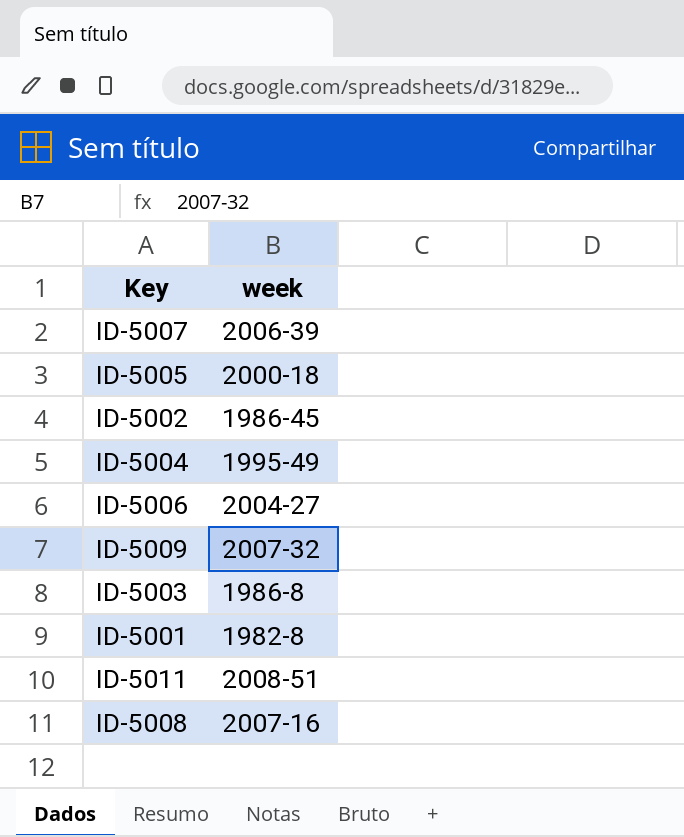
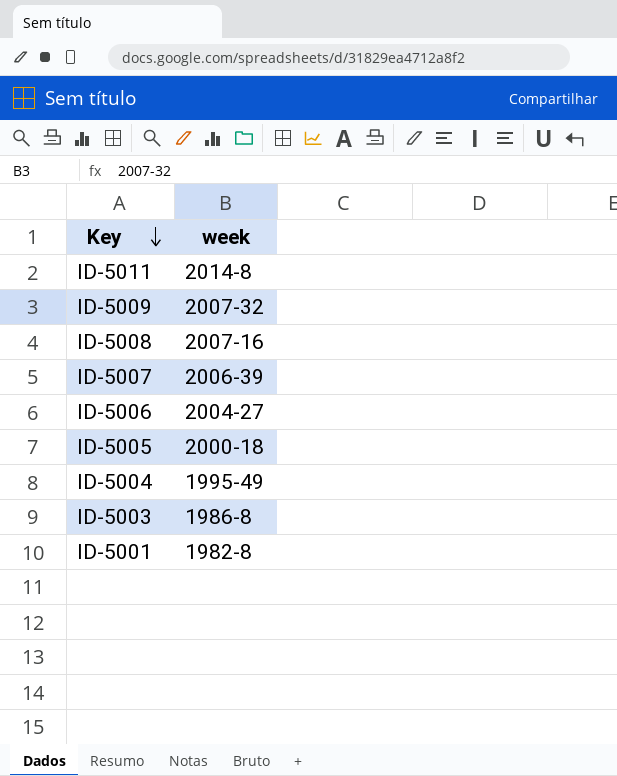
row order: none -> Key descending
row ID-5002: 1986-45 -> none
ID-5011 | week: 2008-51 -> 2014-8

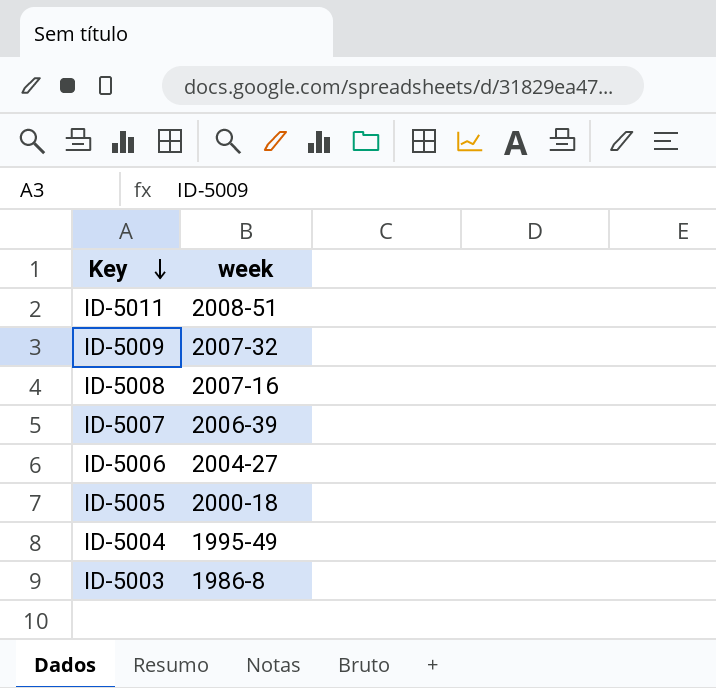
row ID-5001: 1982-8 -> none
ID-5011 | week: 2014-8 -> 2008-51

